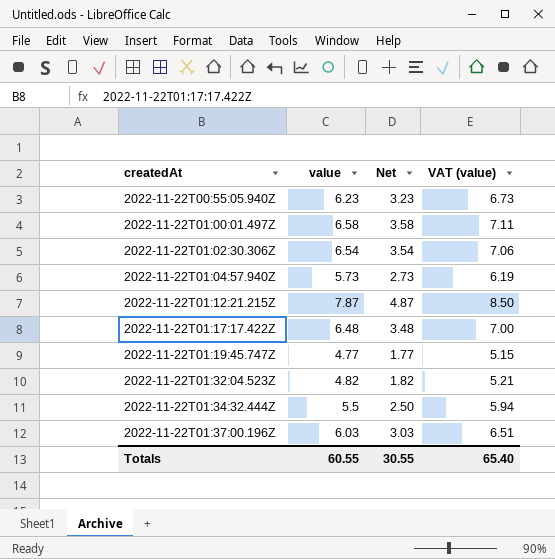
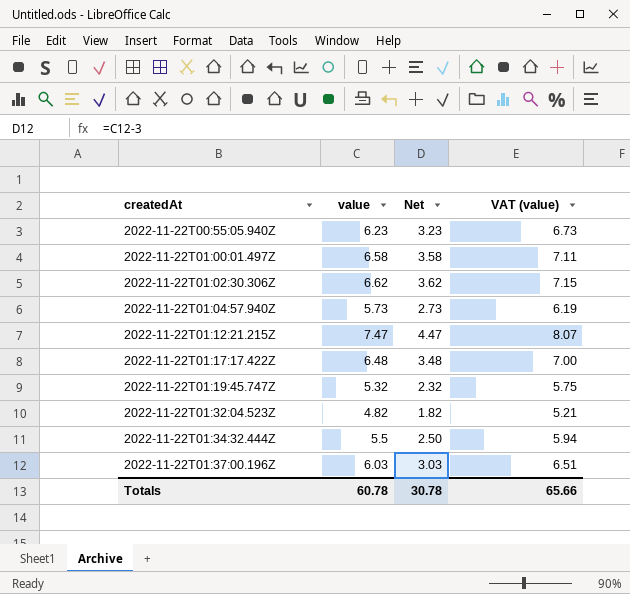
2022-11-22T01:02:30.306Z | value: 6.54 -> 6.62
2022-11-22T01:02:30.306Z | Net: 3.54 -> 3.62
2022-11-22T01:02:30.306Z | VAT (value): 7.06 -> 7.15
2022-11-22T01:12:21.215Z | value: 7.87 -> 7.47
2022-11-22T01:12:21.215Z | Net: 4.87 -> 4.47
2022-11-22T01:12:21.215Z | VAT (value): 8.50 -> 8.07
2022-11-22T01:19:45.747Z | value: 4.77 -> 5.32
2022-11-22T01:19:45.747Z | Net: 1.77 -> 2.32
2022-11-22T01:19:45.747Z | VAT (value): 5.15 -> 5.75
Totals | value: 60.55 -> 60.78
Totals | Net: 30.55 -> 30.78
Totals | VAT (value): 65.40 -> 65.66

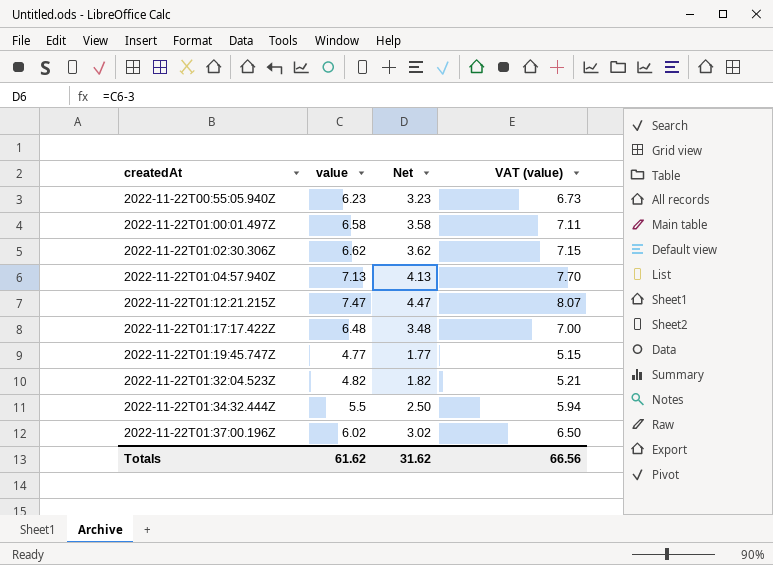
2022-11-22T01:04:57.940Z | value: 5.73 -> 7.13
2022-11-22T01:04:57.940Z | Net: 2.73 -> 4.13
2022-11-22T01:04:57.940Z | VAT (value): 6.19 -> 7.70
2022-11-22T01:19:45.747Z | value: 5.32 -> 4.77
2022-11-22T01:19:45.747Z | Net: 2.32 -> 1.77
2022-11-22T01:19:45.747Z | VAT (value): 5.75 -> 5.15
2022-11-22T01:37:00.196Z | value: 6.03 -> 6.02
2022-11-22T01:37:00.196Z | Net: 3.03 -> 3.02
2022-11-22T01:37:00.196Z | VAT (value): 6.51 -> 6.50
Totals | value: 60.78 -> 61.62
Totals | Net: 30.78 -> 31.62
Totals | VAT (value): 65.66 -> 66.56

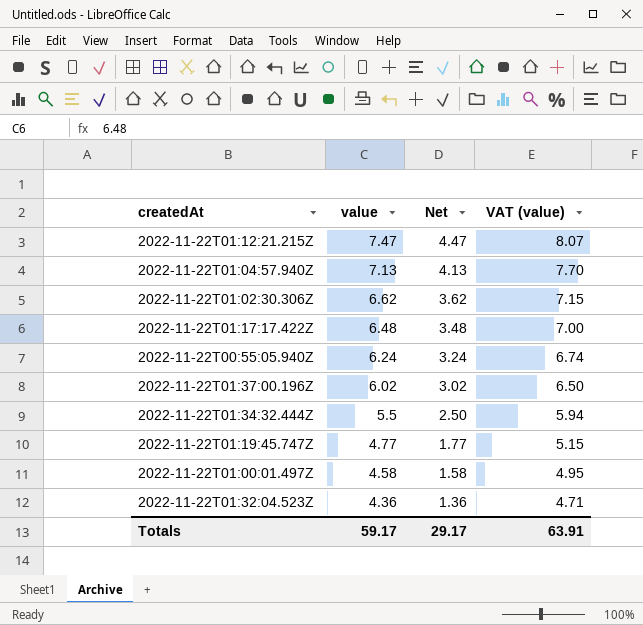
row order: createdAt ascending -> value descending
2022-11-22T00:55:05.940Z | value: 6.23 -> 6.24
2022-11-22T00:55:05.940Z | Net: 3.23 -> 3.24
2022-11-22T00:55:05.940Z | VAT (value): 6.73 -> 6.74
2022-11-22T01:00:01.497Z | value: 6.58 -> 4.58
2022-11-22T01:00:01.497Z | Net: 3.58 -> 1.58
2022-11-22T01:00:01.497Z | VAT (value): 7.11 -> 4.95
2022-11-22T01:32:04.523Z | value: 4.82 -> 4.36
2022-11-22T01:32:04.523Z | Net: 1.82 -> 1.36
2022-11-22T01:32:04.523Z | VAT (value): 5.21 -> 4.71
Totals | value: 61.62 -> 59.17
Totals | Net: 31.62 -> 29.17
Totals | VAT (value): 66.56 -> 63.91

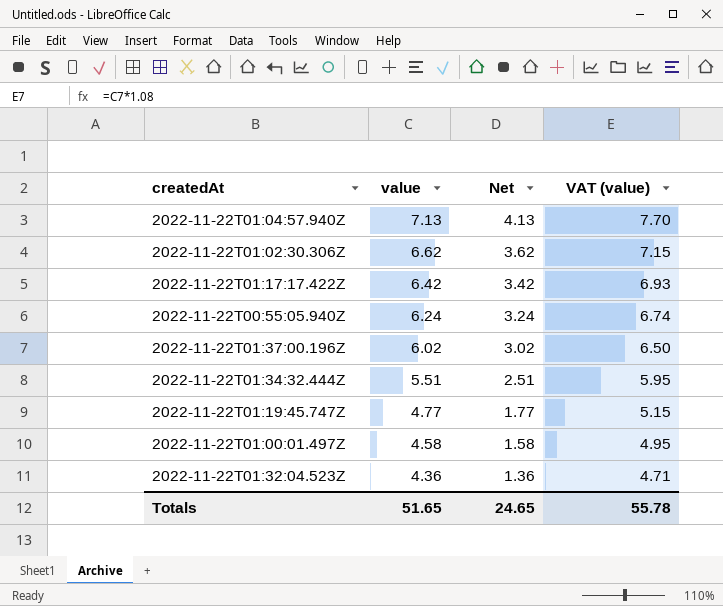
row 2022-11-22T01:12:21.215Z: 7.47 | 4.47 | 8.07 -> none
2022-11-22T01:17:17.422Z | value: 6.48 -> 6.42
2022-11-22T01:17:17.422Z | Net: 3.48 -> 3.42
2022-11-22T01:17:17.422Z | VAT (value): 7.00 -> 6.93
2022-11-22T01:34:32.444Z | value: 5.5 -> 5.51
2022-11-22T01:34:32.444Z | Net: 2.50 -> 2.51
2022-11-22T01:34:32.444Z | VAT (value): 5.94 -> 5.95
Totals | value: 59.17 -> 51.65
Totals | Net: 29.17 -> 24.65
Totals | VAT (value): 63.91 -> 55.78

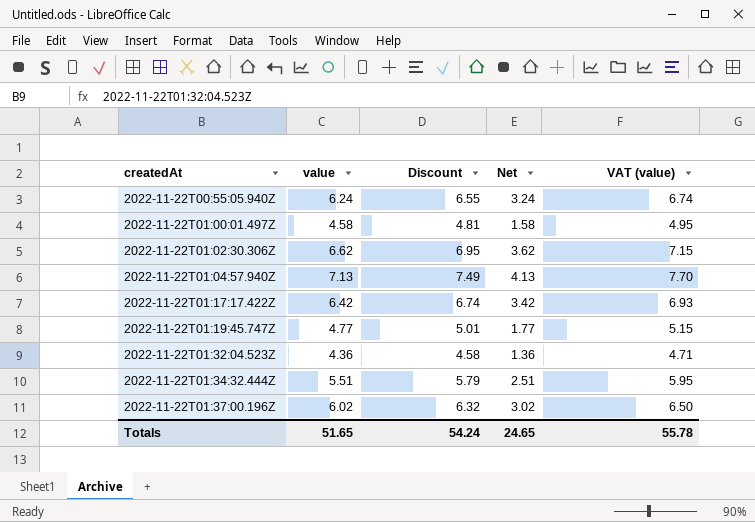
row order: value descending -> createdAt ascending
column Discount | formula: none -> [value] * 1.05

